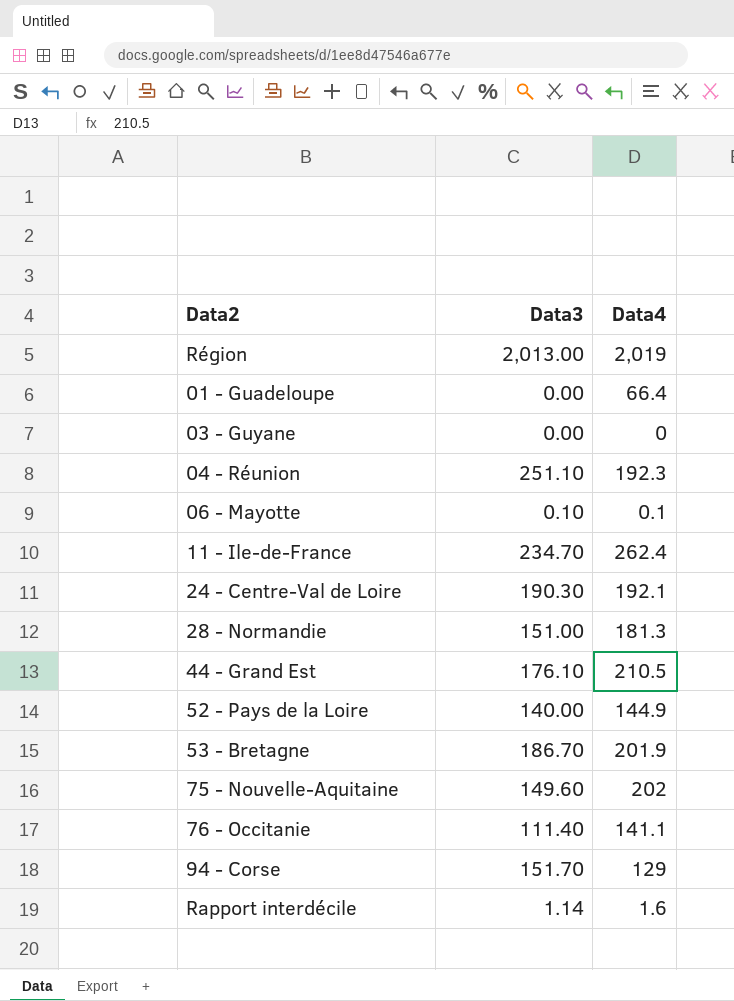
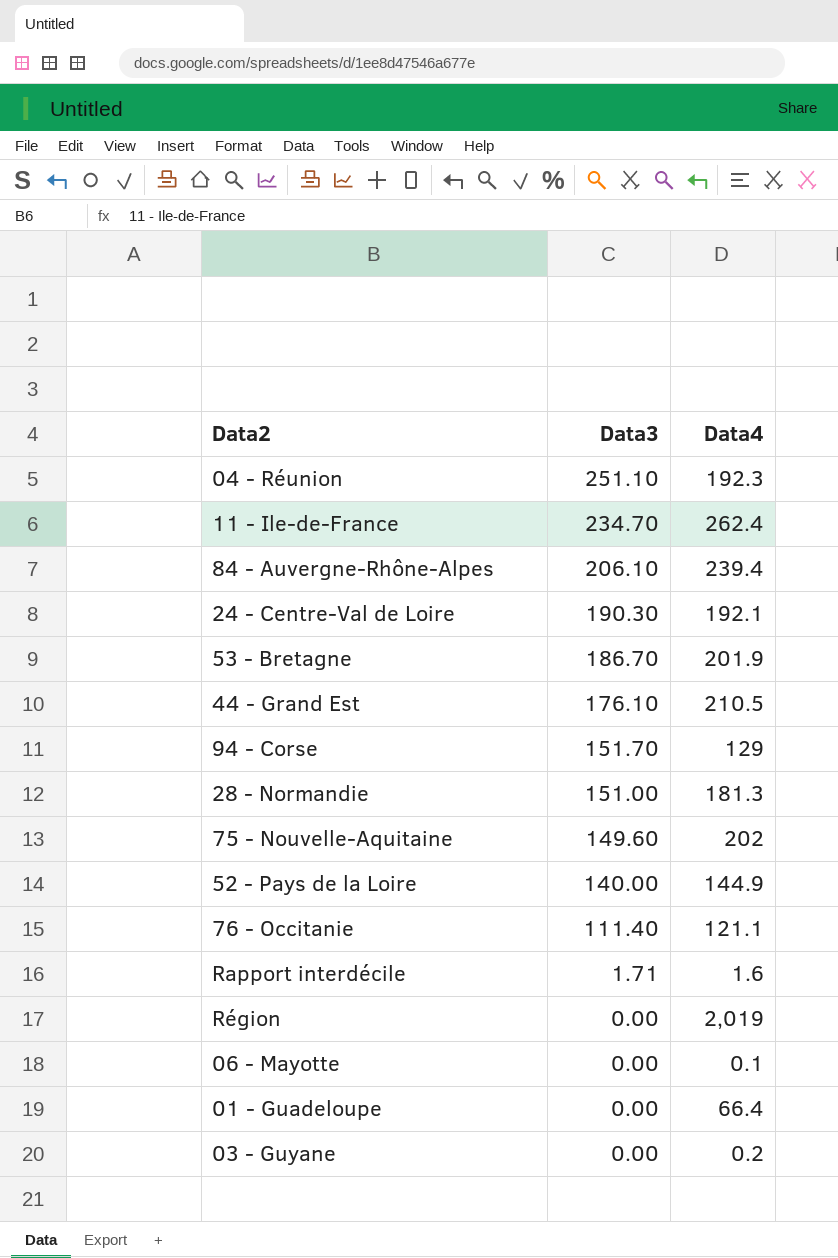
row order: none -> Data3 descending
row 84 - Auvergne-Rhône-Alpes: none -> 206.10 | 239.4
76 - Occitanie | Data4: 141.1 -> 121.1
Rapport interdécile | Data3: 1.14 -> 1.71
Région | Data3: 2,013.00 -> 0.00
06 - Mayotte | Data3: 0.10 -> 0.00
03 - Guyane | Data4: 0 -> 0.2

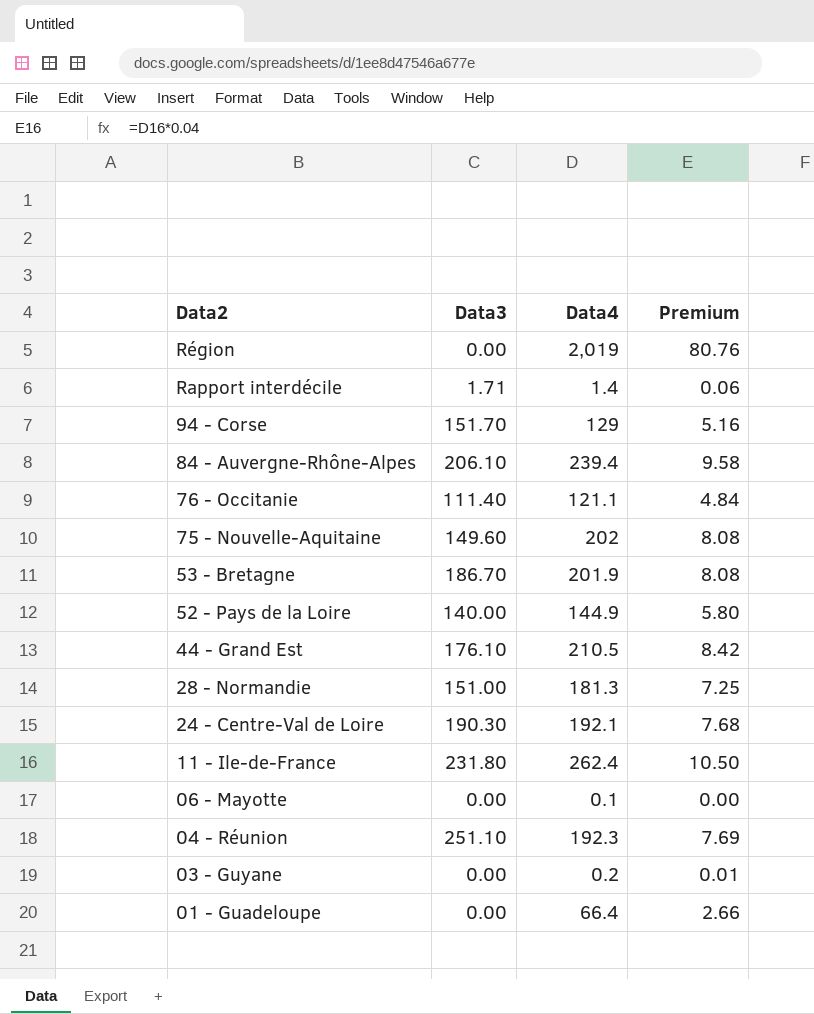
row order: Data3 descending -> Data2 descending
column Premium | formula: none -> [Data4] * 0.04
Rapport interdécile | Data4: 1.6 -> 1.4
11 - Ile-de-France | Data3: 234.70 -> 231.80

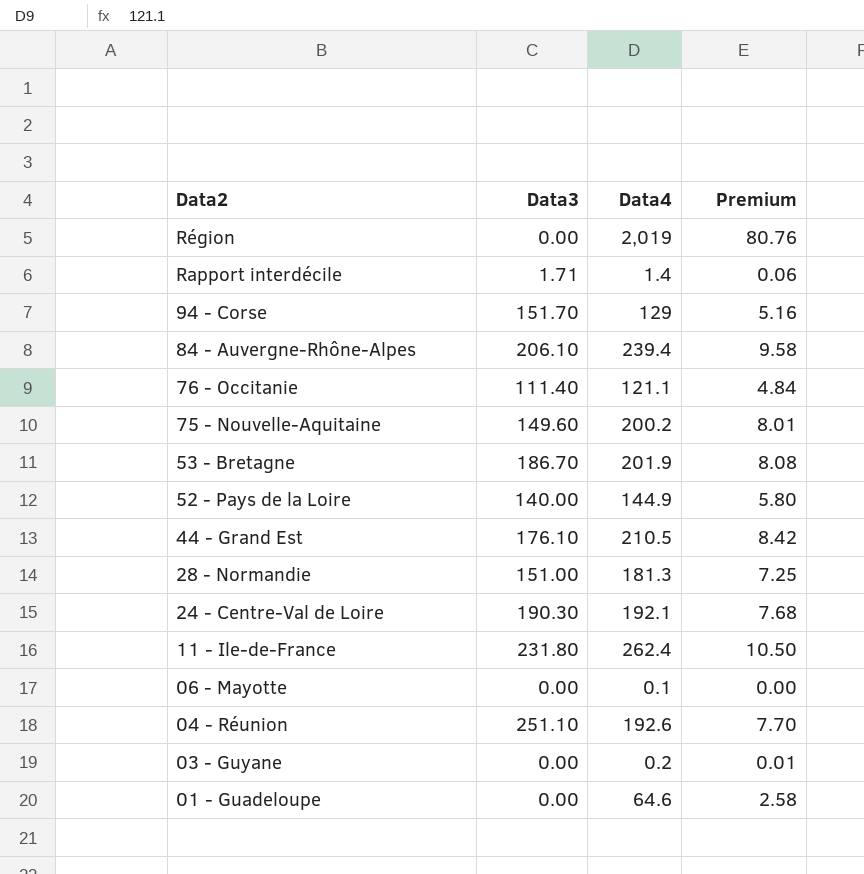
75 - Nouvelle-Aquitaine | Data4: 202 -> 200.2
75 - Nouvelle-Aquitaine | Premium: 8.08 -> 8.01
04 - Réunion | Data4: 192.3 -> 192.6
04 - Réunion | Premium: 7.69 -> 7.70
01 - Guadeloupe | Data4: 66.4 -> 64.6
01 - Guadeloupe | Premium: 2.66 -> 2.58

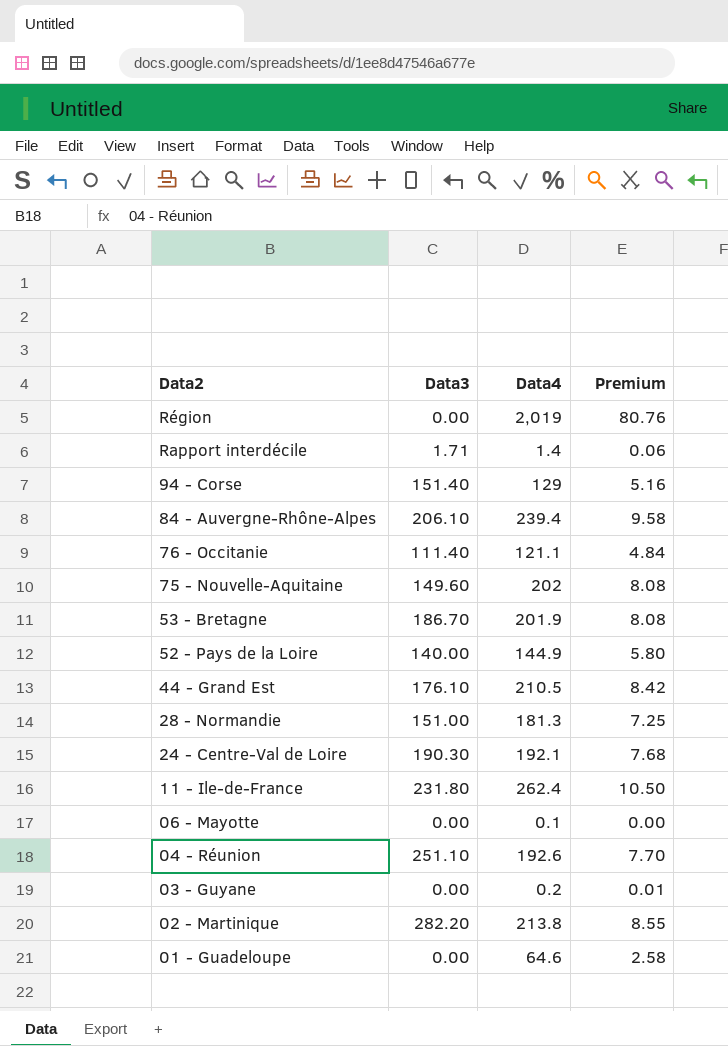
94 - Corse | Data3: 151.70 -> 151.40
75 - Nouvelle-Aquitaine | Data4: 200.2 -> 202
75 - Nouvelle-Aquitaine | Premium: 8.01 -> 8.08
row 02 - Martinique: none -> 282.20 | 213.8 | 8.55

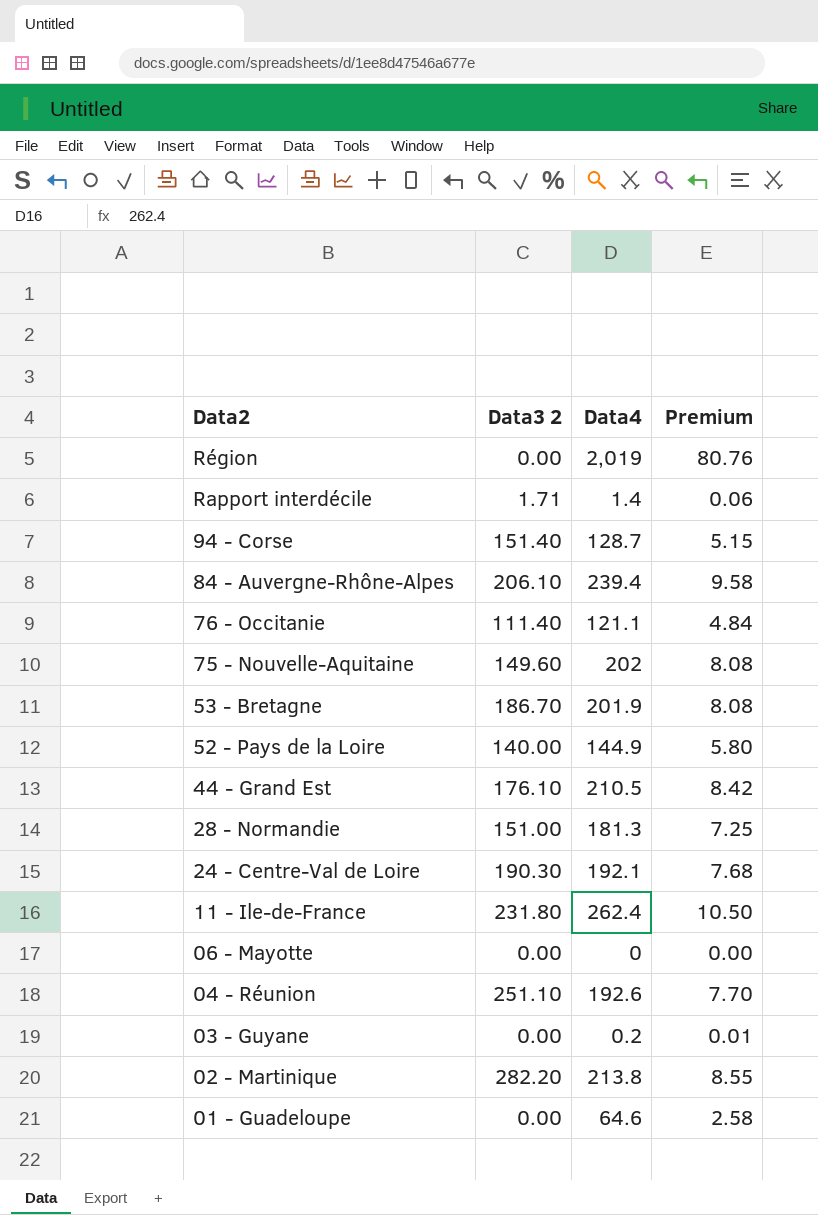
column name: Data3 -> Data3 2
94 - Corse | Data4: 129 -> 128.7
94 - Corse | Premium: 5.16 -> 5.15
06 - Mayotte | Data4: 0.1 -> 0

